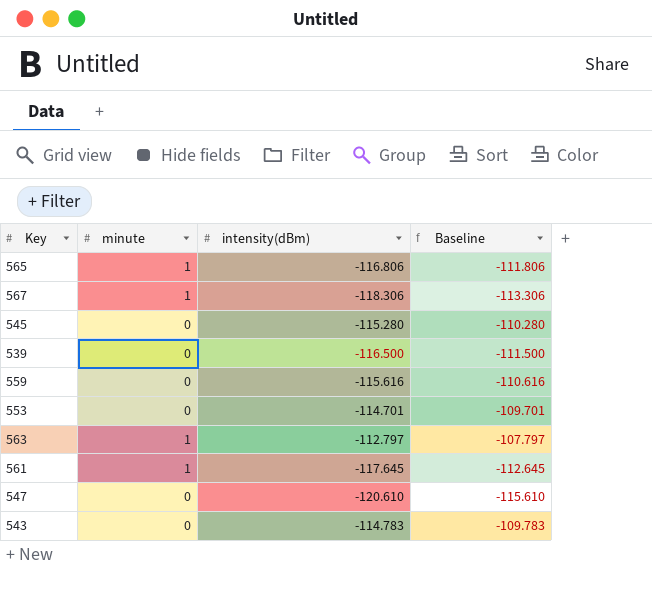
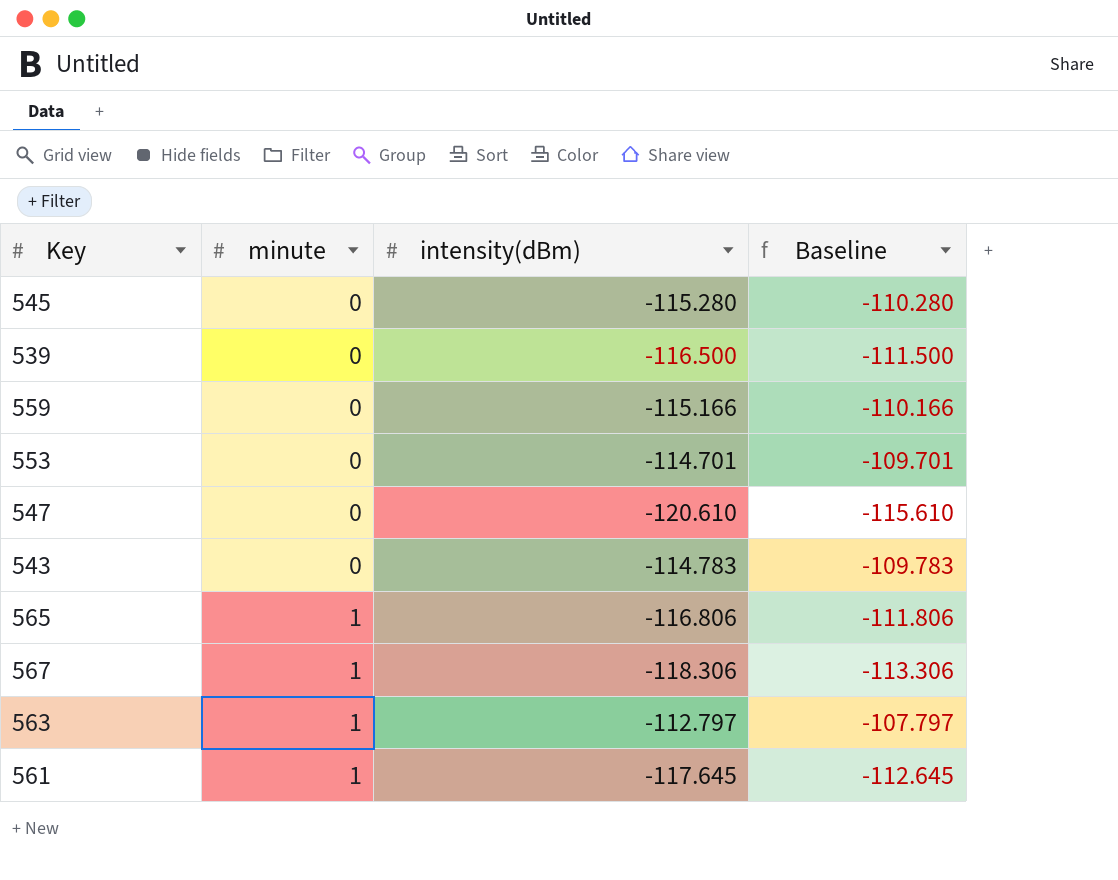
row order: none -> minute ascending
559 | intensity(dBm): -115.616 -> -115.166
559 | Baseline: -110.616 -> -110.166

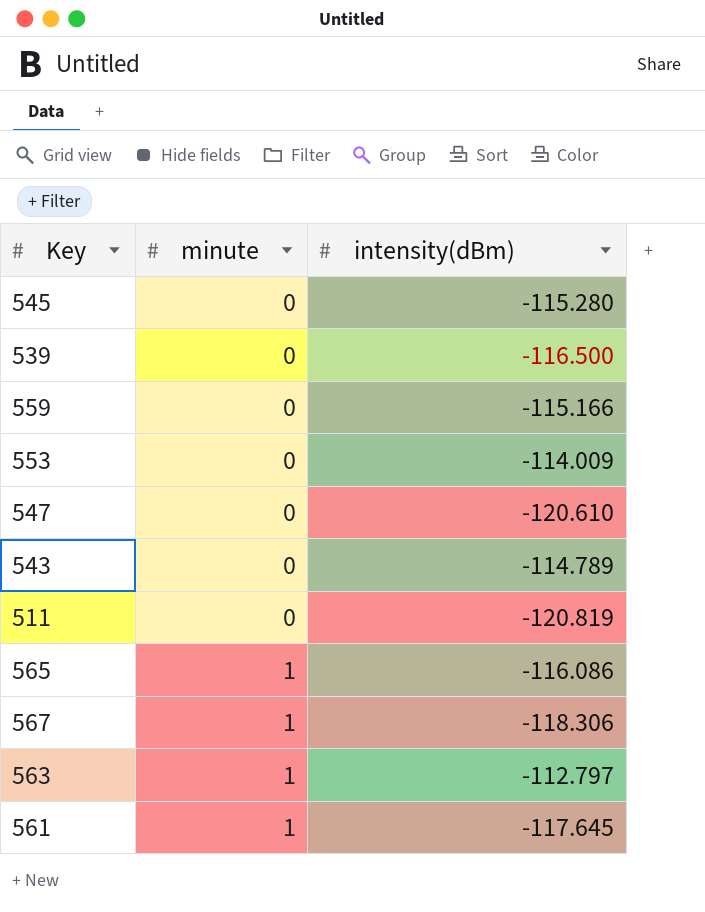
column Baseline | formula: [intensity(dBm)] + 5 -> none
553 | intensity(dBm): -114.701 -> -114.009
543 | intensity(dBm): -114.783 -> -114.789
row 511: none -> 0 | -120.819
565 | intensity(dBm): -116.806 -> -116.086

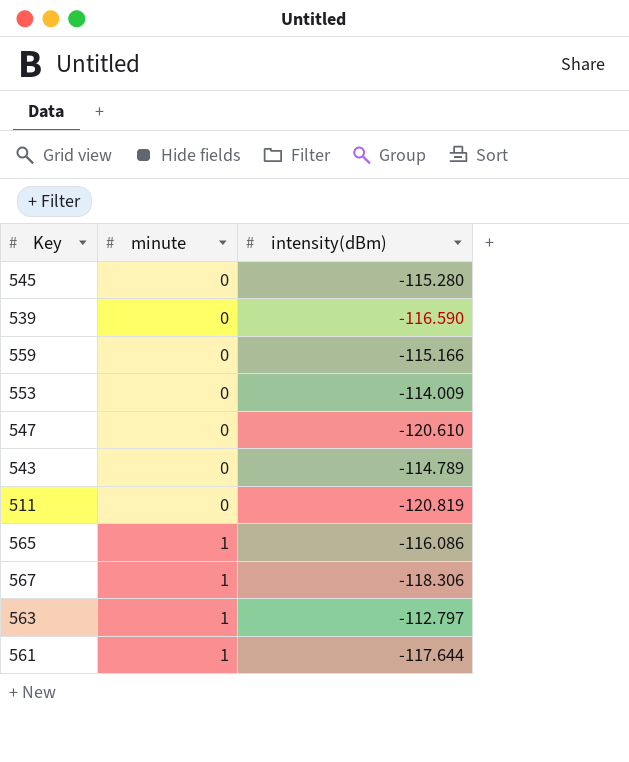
539 | intensity(dBm): -116.500 -> -116.590
561 | intensity(dBm): -117.645 -> -117.644

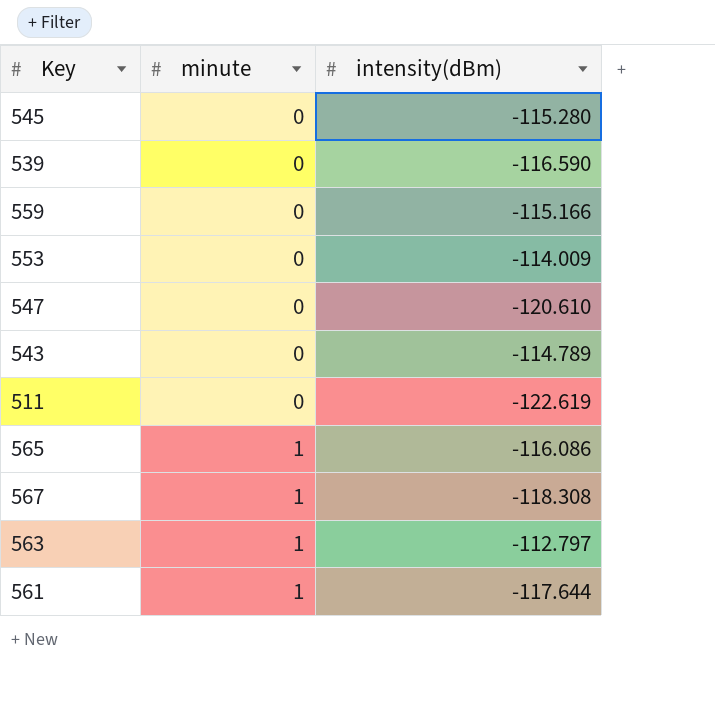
511 | intensity(dBm): -120.819 -> -122.619
567 | intensity(dBm): -118.306 -> -118.308

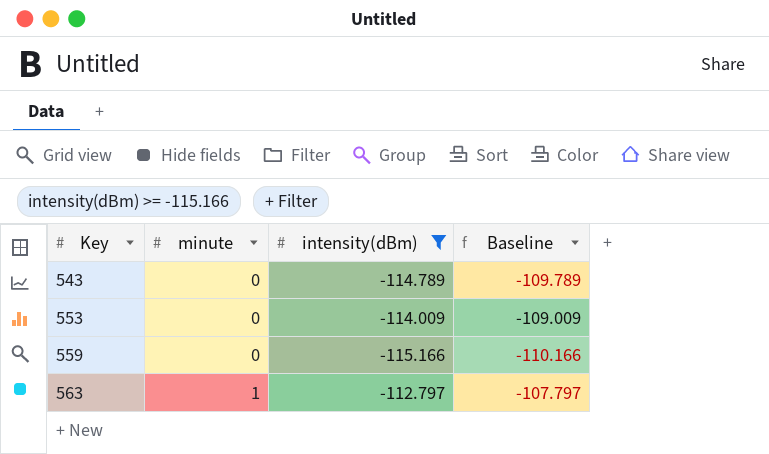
filter: none -> intensity(dBm) >= -115.166
row order: minute ascending -> Key ascending
column Baseline | formula: none -> [intensity(dBm)] + 5

